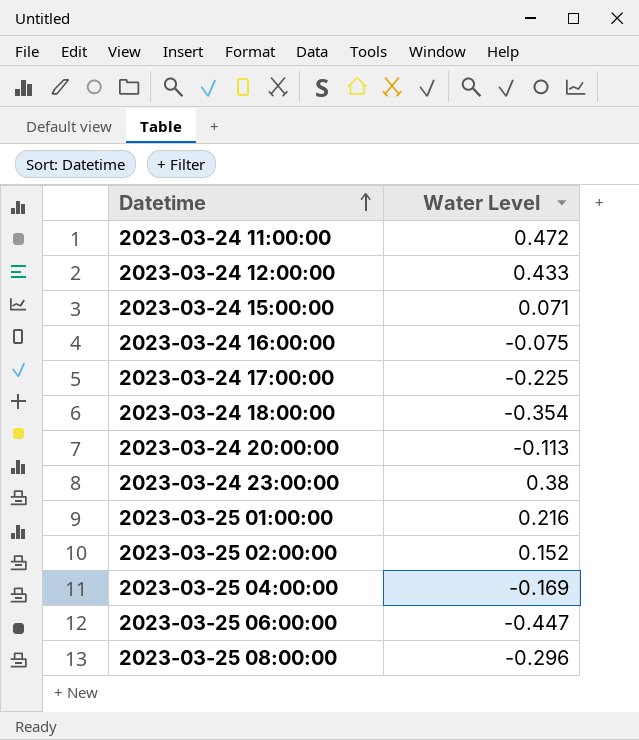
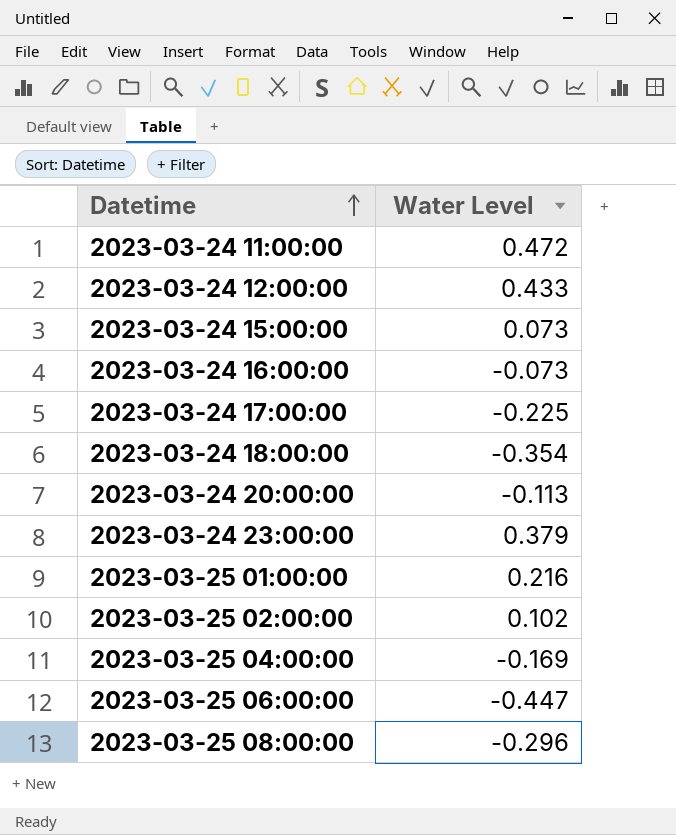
2023-03-24 15:00:00 | Water Level: 0.071 -> 0.073
2023-03-24 16:00:00 | Water Level: -0.075 -> -0.073
2023-03-24 23:00:00 | Water Level: 0.38 -> 0.379
2023-03-25 02:00:00 | Water Level: 0.152 -> 0.102

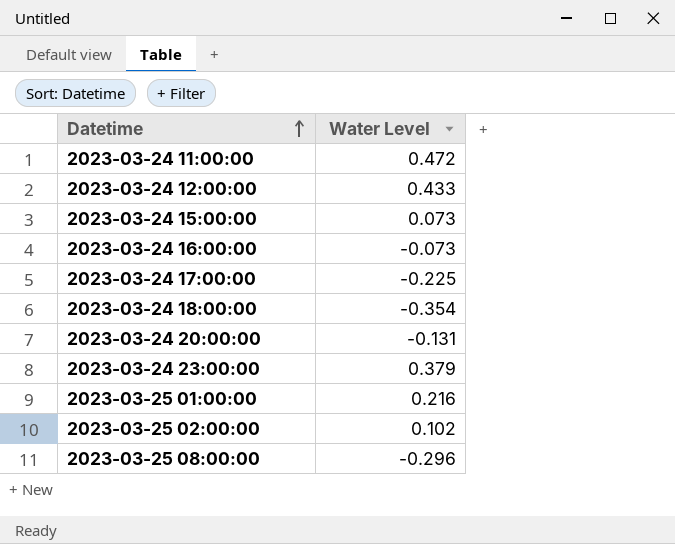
row 2023-03-25 04:00:00: -0.169 -> none
row 2023-03-25 06:00:00: -0.447 -> none
2023-03-24 20:00:00 | Water Level: -0.113 -> -0.131

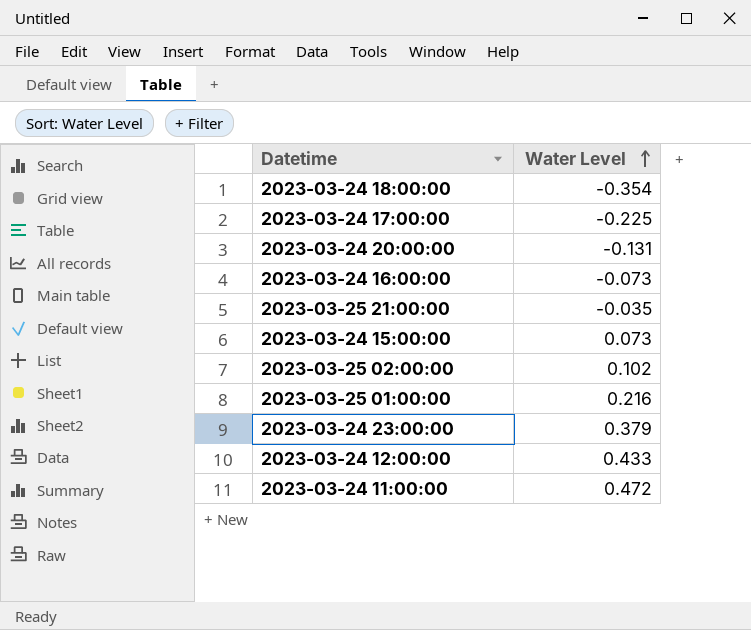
row order: Datetime ascending -> Water Level ascending
row 2023-03-25 08:00:00: -0.296 -> none
row 2023-03-25 21:00:00: none -> -0.035

